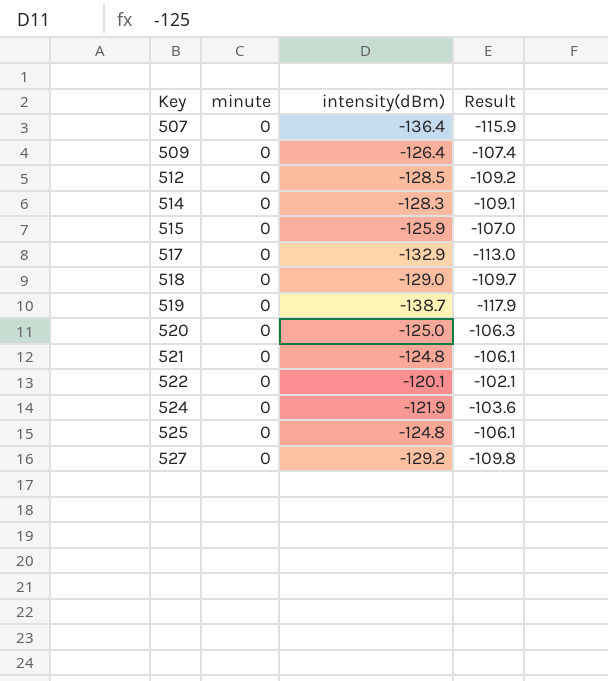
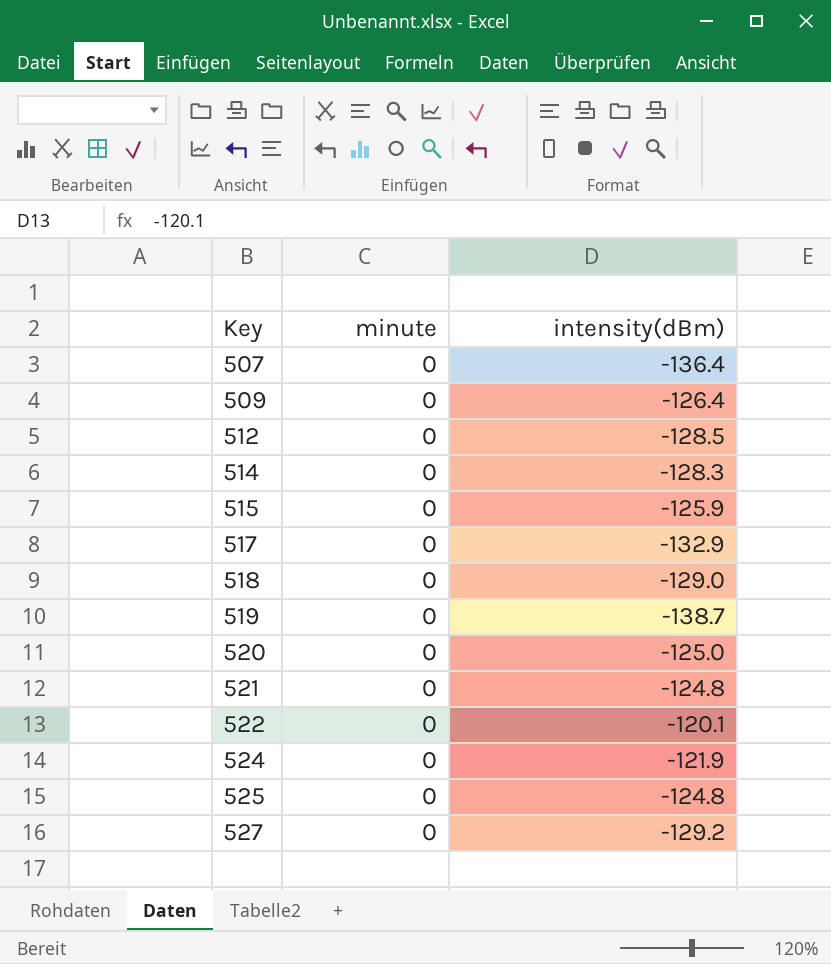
column Result | formula: [intensity(dBm)] * 0.85 -> none

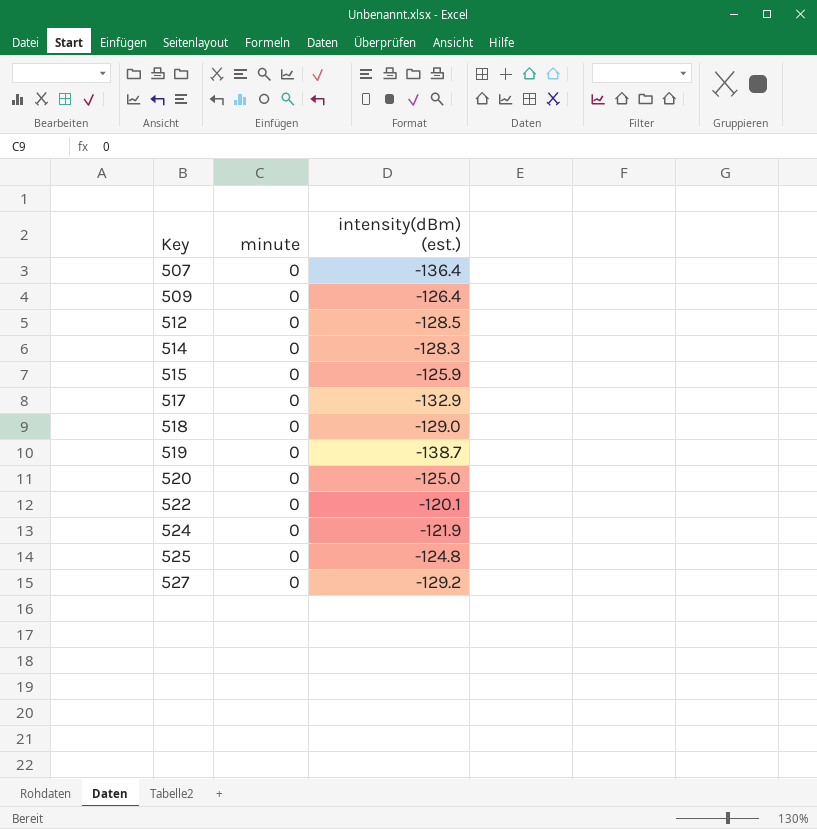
column name: intensity(dBm) -> intensity(dBm) (est.)
row 521: 0 | -124.8 -> none

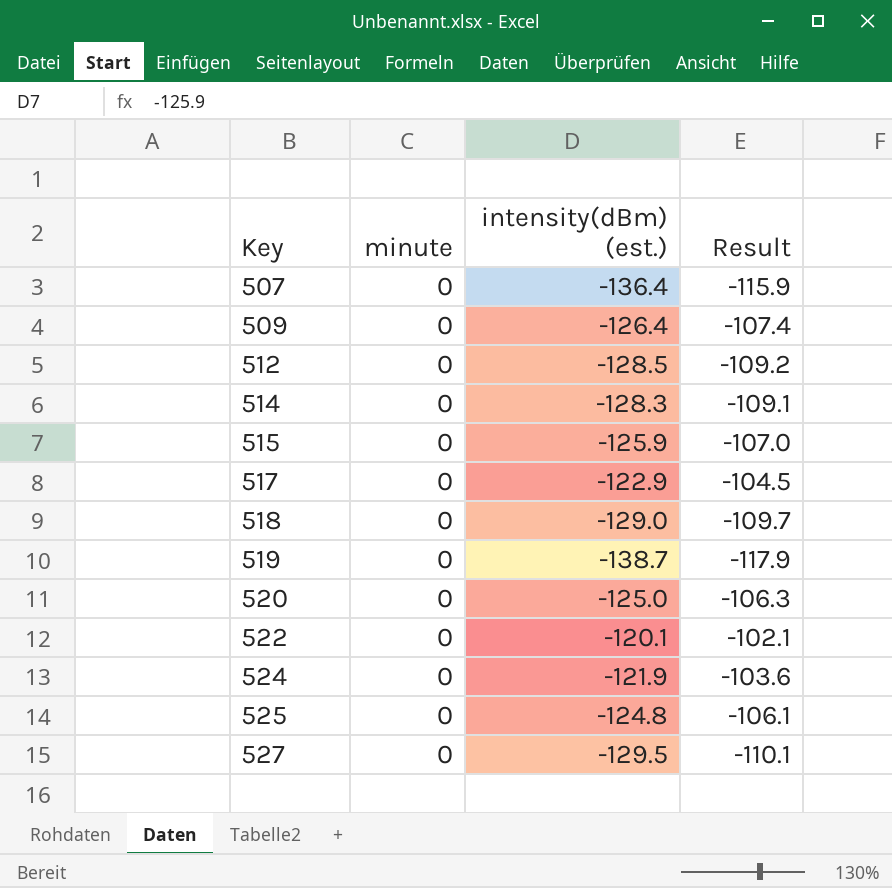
column Result | formula: none -> [intensity(dBm) (est.)] * 0.85
517 | intensity(dBm) (est.): -132.9 -> -122.9
527 | intensity(dBm) (est.): -129.2 -> -129.5

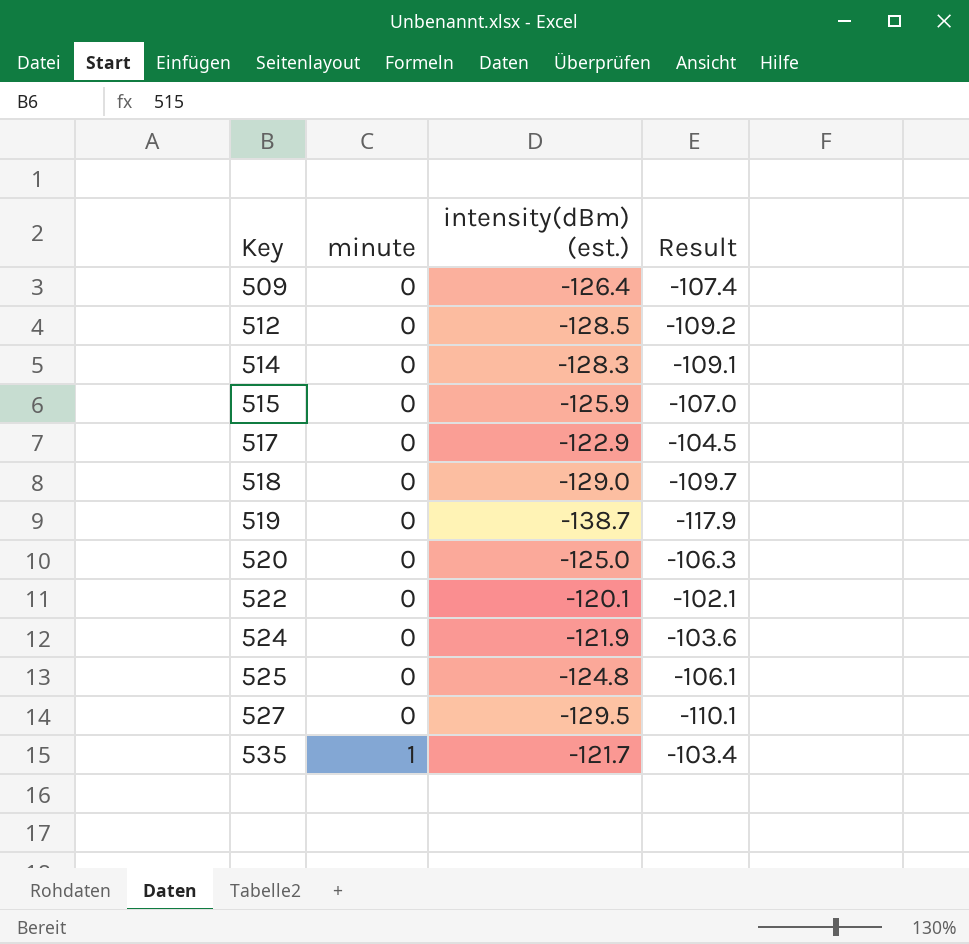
row 507: 0 | -136.4 | -115.9 -> none
row 535: none -> 1 | -121.7 | -103.4

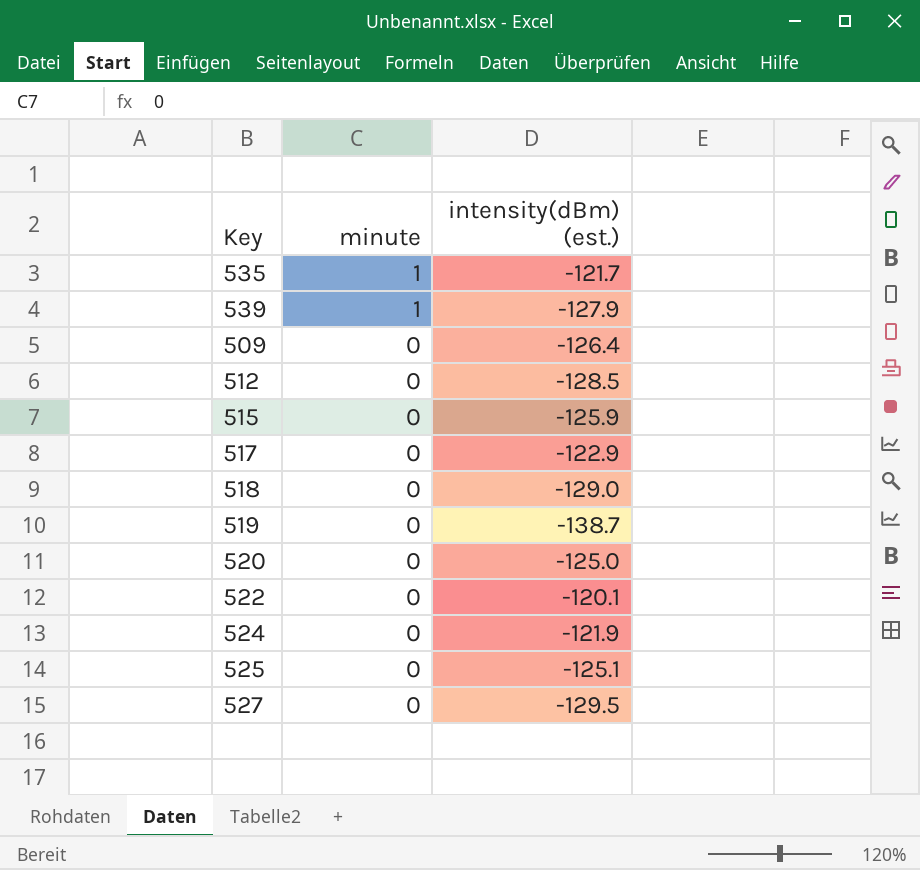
row order: Key ascending -> minute descending
column Result | formula: [intensity(dBm) (est.)] * 0.85 -> none
row 514: 0 | -128.3 | -109.1 -> none
row 539: none -> 1 | -127.9
525 | intensity(dBm) (est.): -124.8 -> -125.1

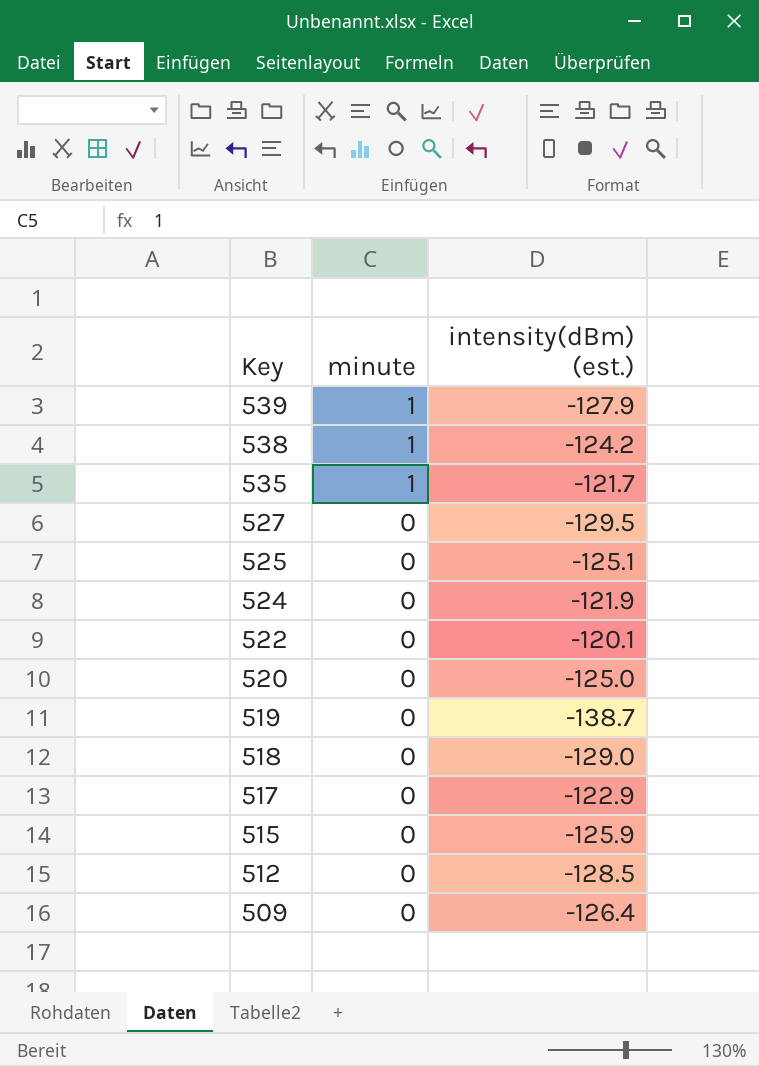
row order: minute descending -> Key descending
row 538: none -> 1 | -124.2

